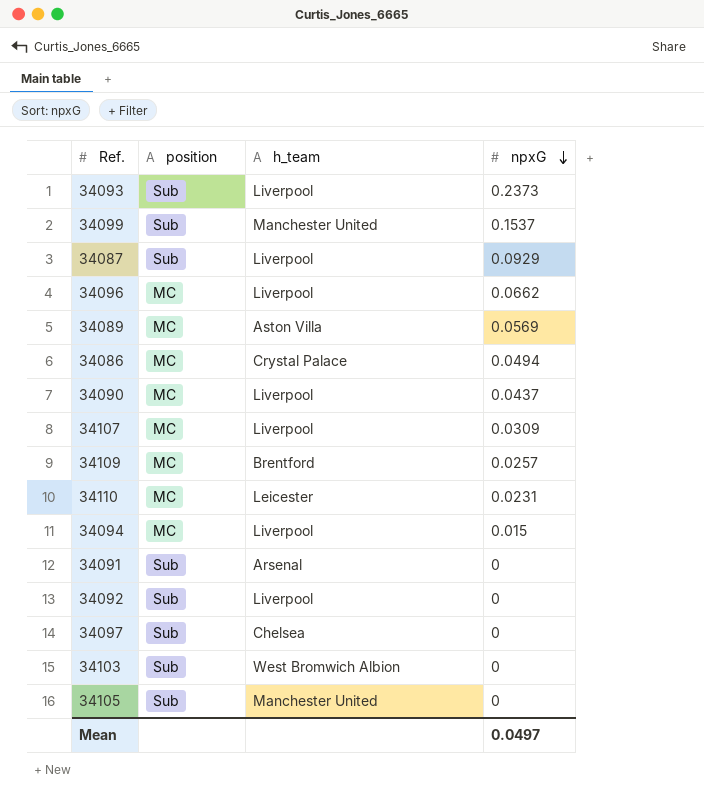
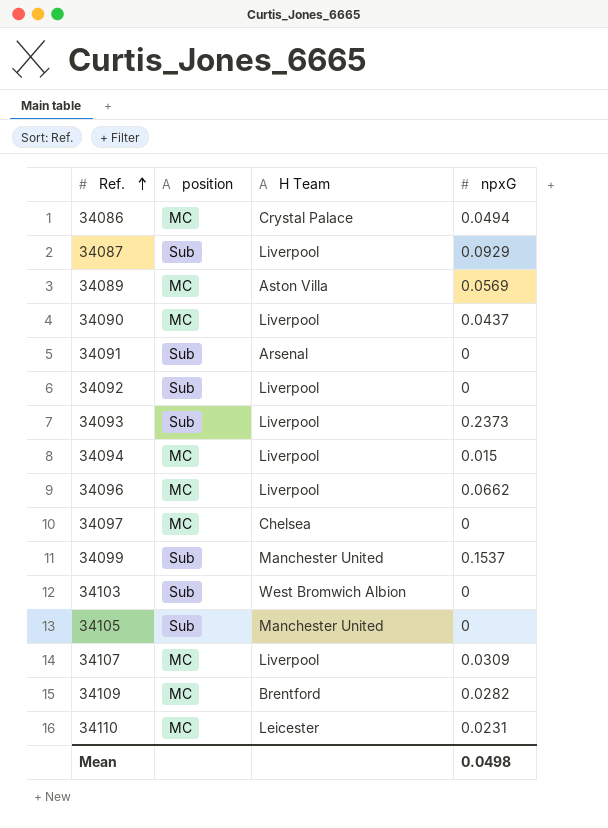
row order: npxG descending -> Ref. ascending
column name: h_team -> H Team
34097 | position: Sub -> MC
34109 | npxG: 0.0257 -> 0.0282
Mean | npxG: 0.0497 -> 0.0498

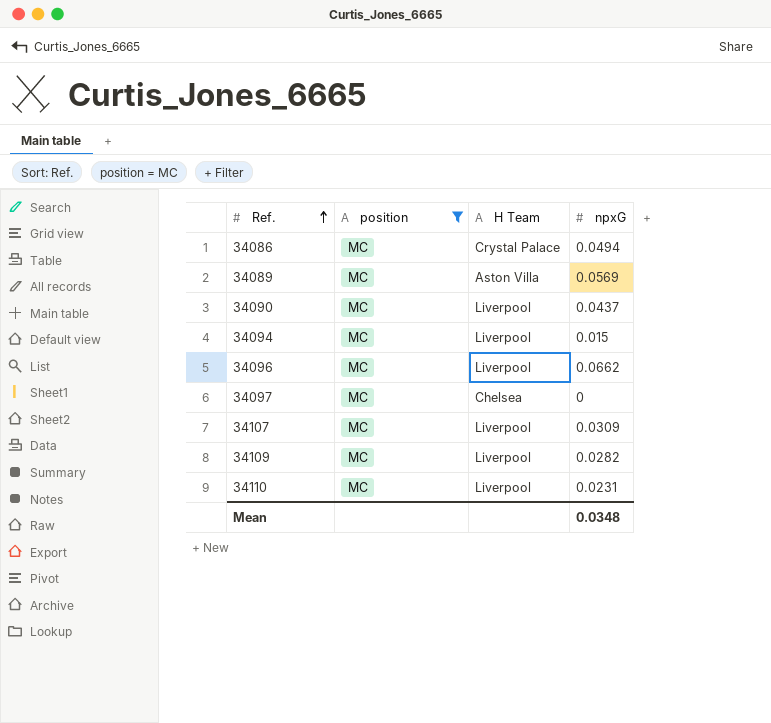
filter: none -> position = MC
34109 | H Team: Brentford -> Liverpool
34110 | H Team: Leicester -> Liverpool
Mean | npxG: 0.0498 -> 0.0348

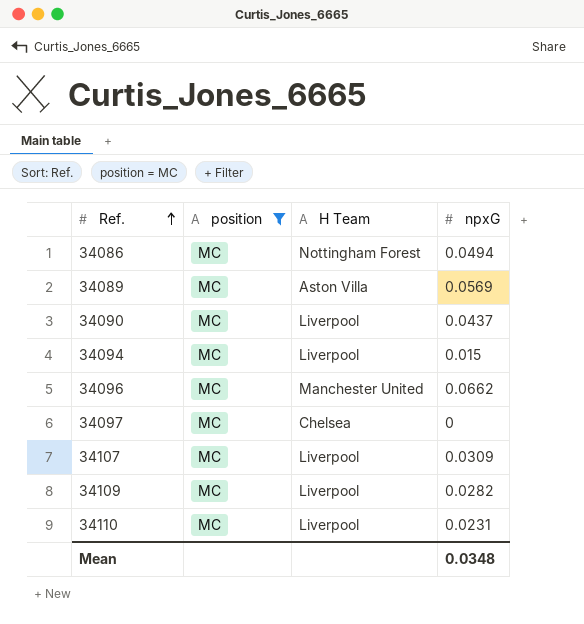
34086 | H Team: Crystal Palace -> Nottingham Forest
34096 | H Team: Liverpool -> Manchester United

